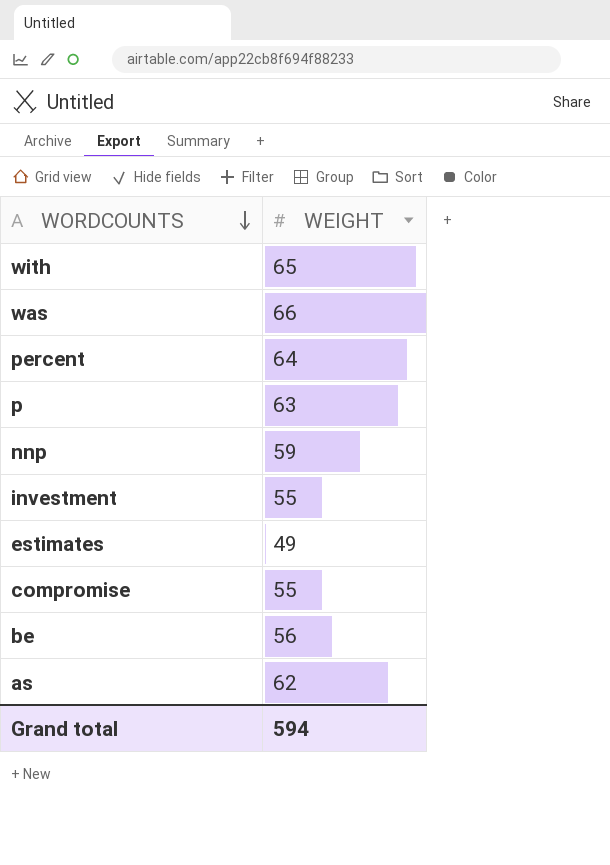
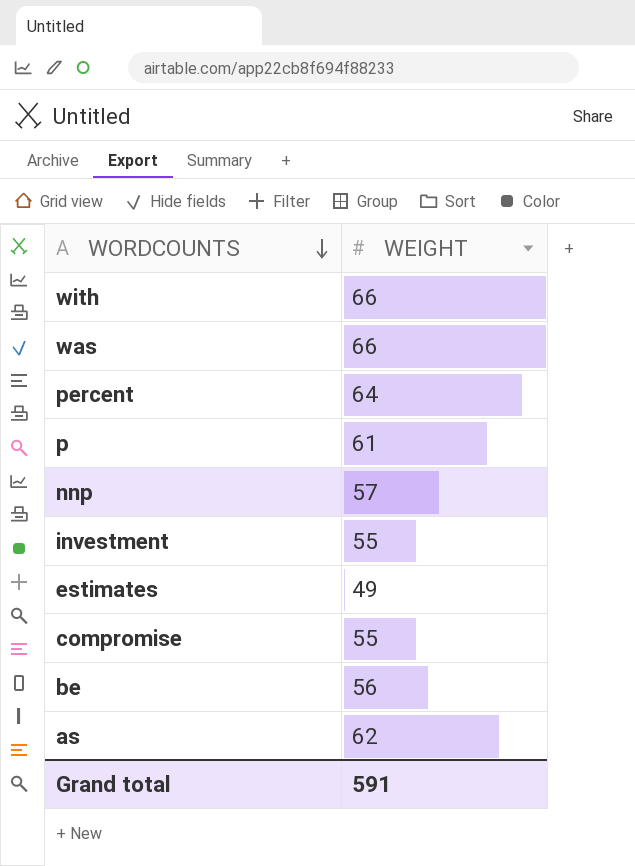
with | WEIGHT: 65 -> 66
p | WEIGHT: 63 -> 61
nnp | WEIGHT: 59 -> 57
Grand total | WEIGHT: 594 -> 591

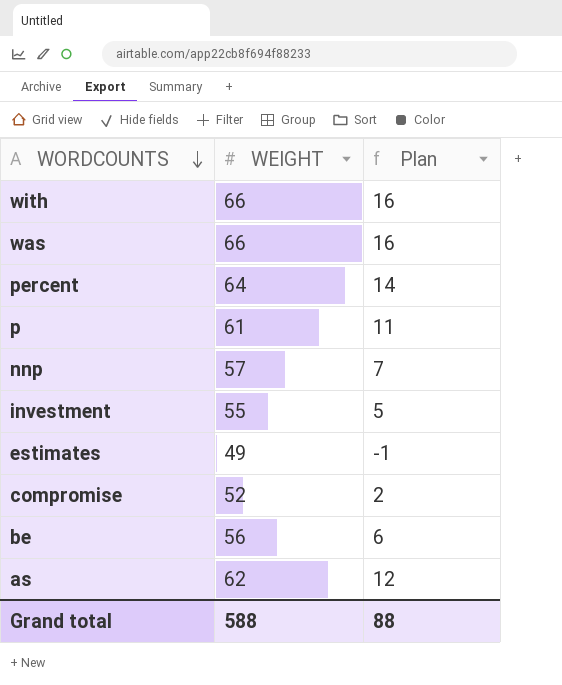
column Plan | formula: none -> [WEIGHT] - 50
compromise | WEIGHT: 55 -> 52
Grand total | WEIGHT: 591 -> 588

